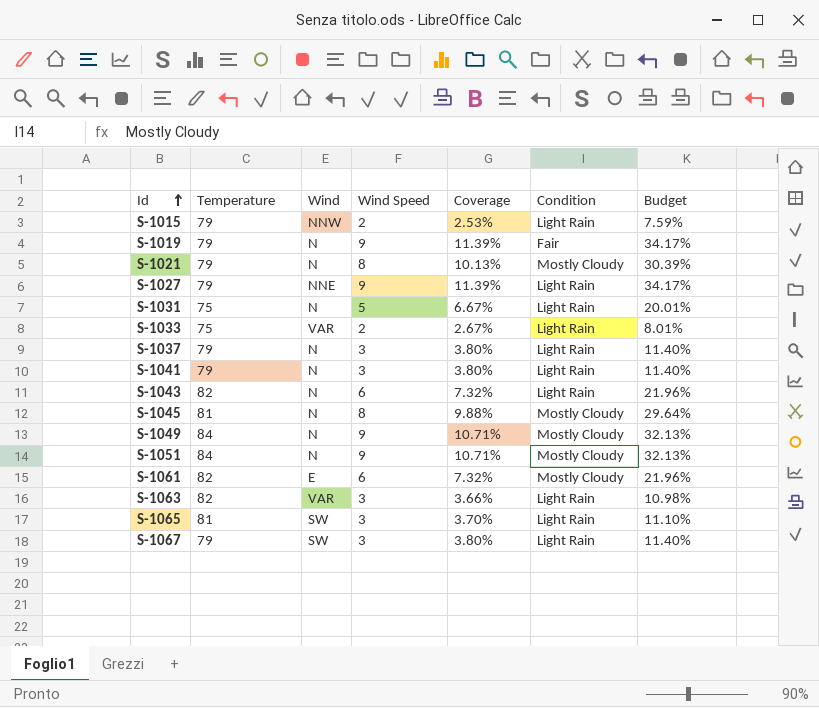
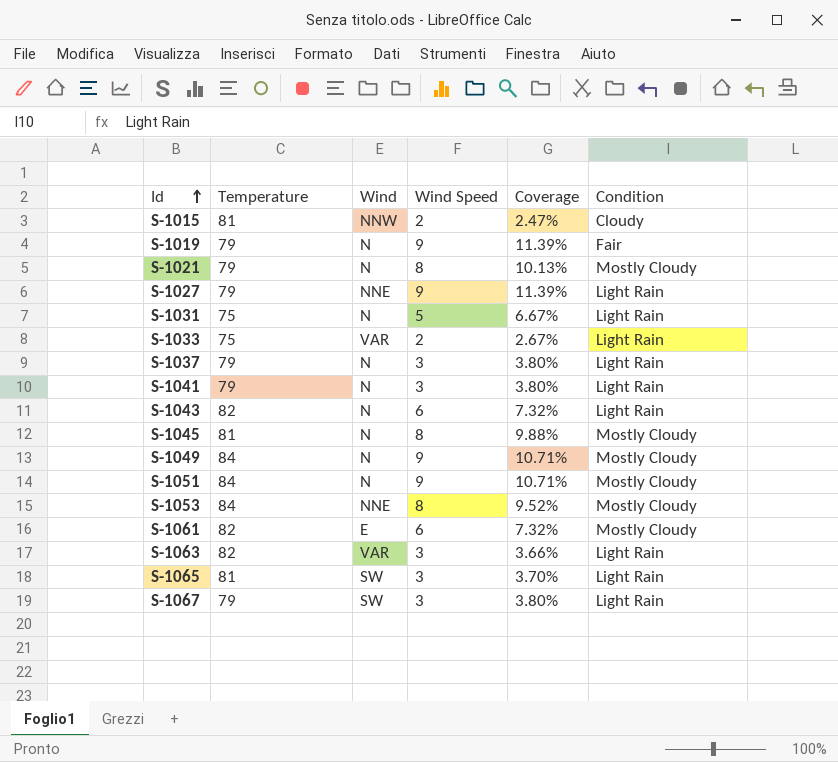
column Budget | formula: [Coverage] * 3 -> none
S-1015 | Temperature: 79 -> 81
S-1015 | Coverage: 2.53% -> 2.47%
S-1015 | Condition: Light Rain -> Cloudy
row S-1053: none -> 84 | NNE | 8 | 9.52% | Mostly Cloudy

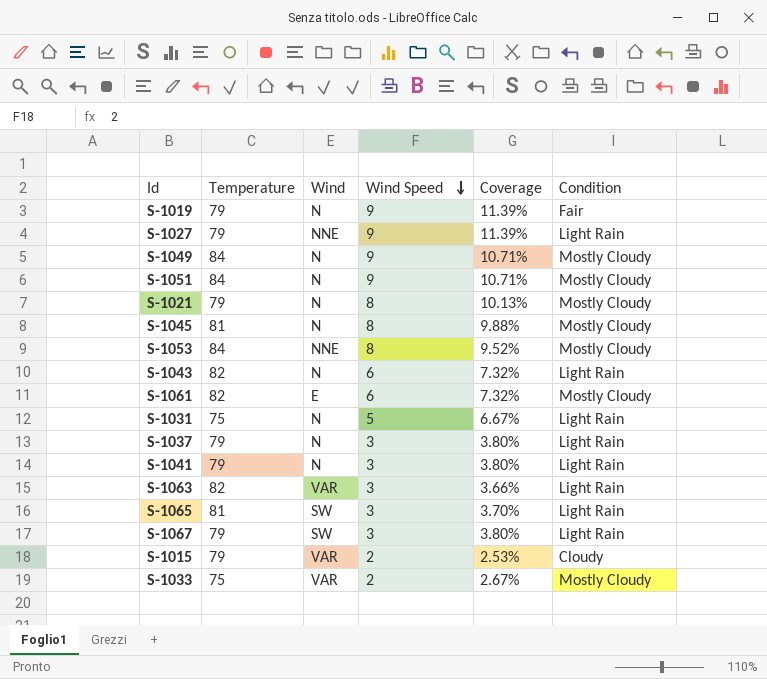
row order: Id ascending -> Wind Speed descending
S-1015 | Temperature: 81 -> 79
S-1015 | Wind: NNW -> VAR
S-1015 | Coverage: 2.47% -> 2.53%
S-1033 | Condition: Light Rain -> Mostly Cloudy

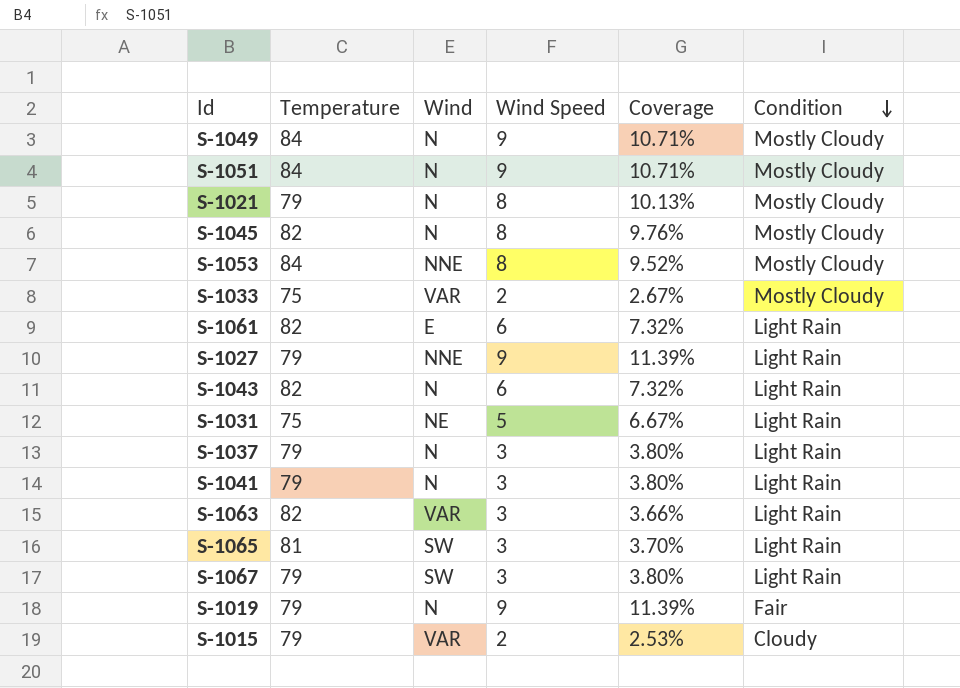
row order: Wind Speed descending -> Condition descending
S-1045 | Temperature: 81 -> 82
S-1045 | Coverage: 9.88% -> 9.76%
S-1061 | Condition: Mostly Cloudy -> Light Rain
S-1031 | Wind: N -> NE

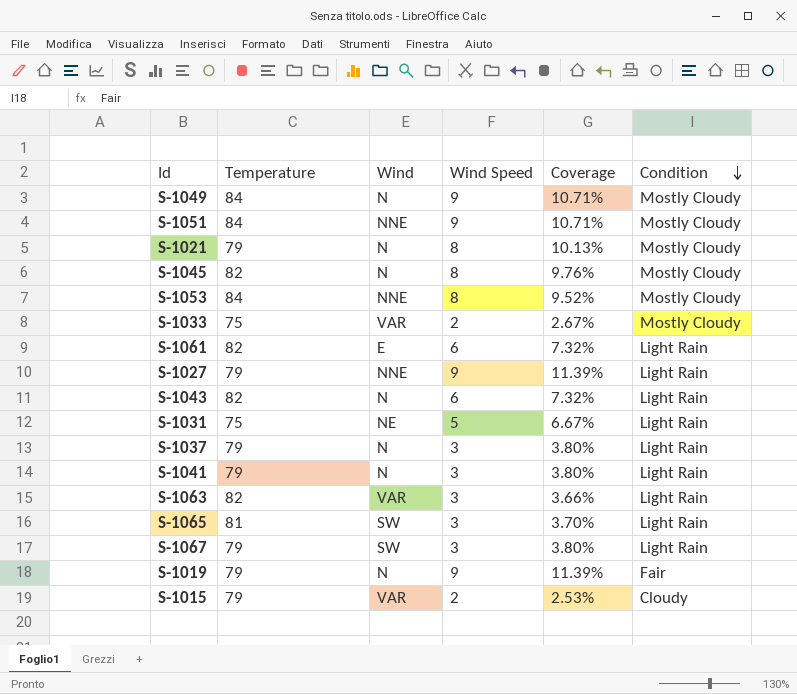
S-1051 | Wind: N -> NNE

